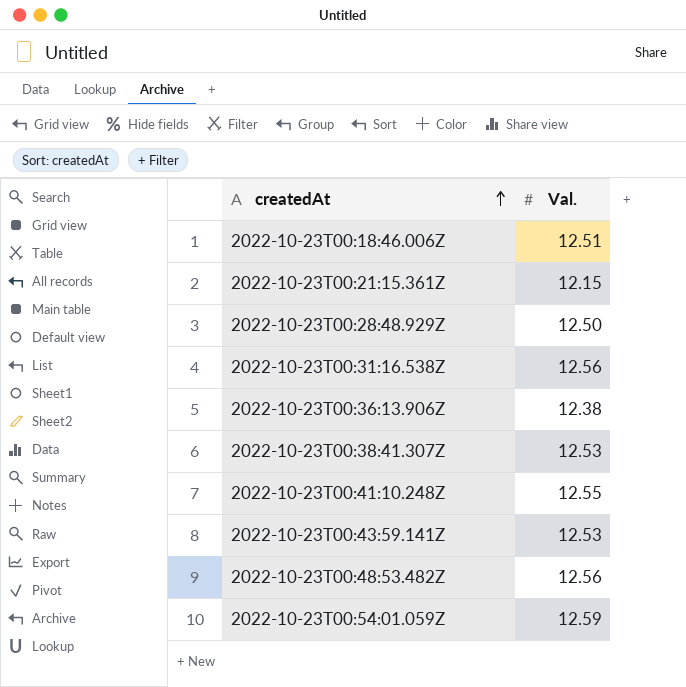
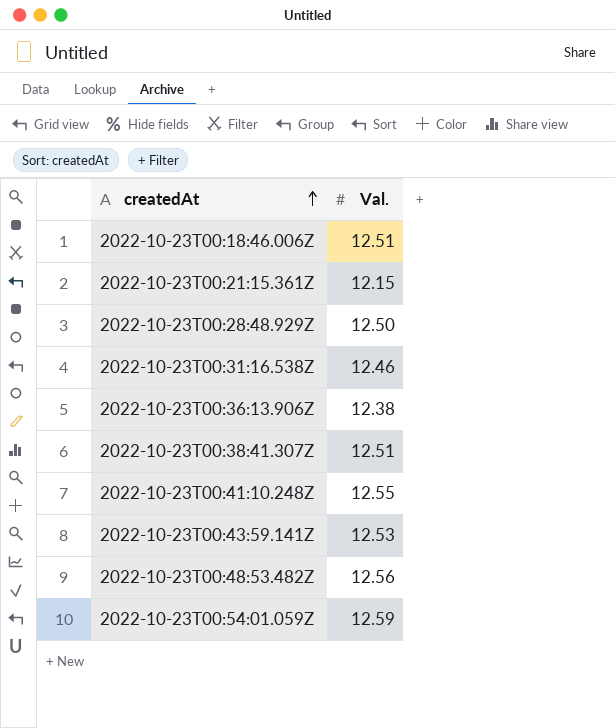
2022-10-23T00:31:16.538Z | Val.: 12.56 -> 12.46
2022-10-23T00:38:41.307Z | Val.: 12.53 -> 12.51

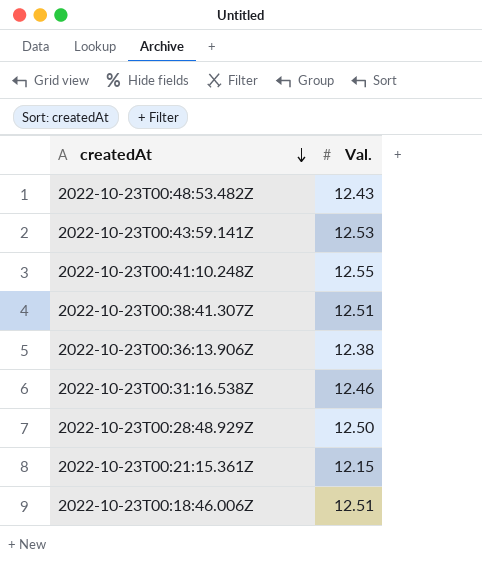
row order: createdAt ascending -> createdAt descending
row 2022-10-23T00:54:01.059Z: 12.59 -> none
2022-10-23T00:48:53.482Z | Val.: 12.56 -> 12.43

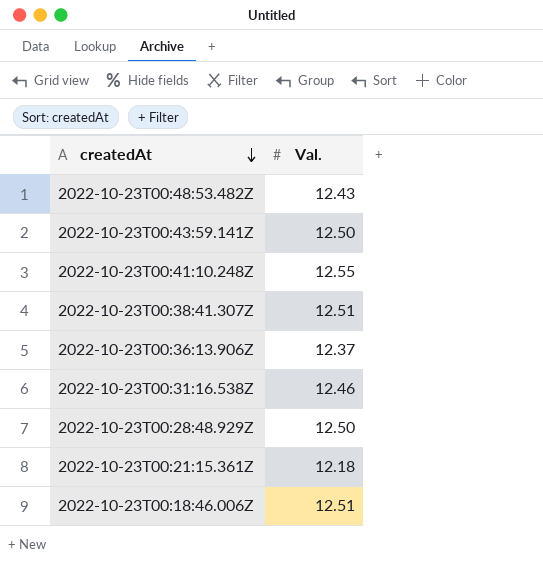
2022-10-23T00:43:59.141Z | Val.: 12.53 -> 12.50
2022-10-23T00:36:13.906Z | Val.: 12.38 -> 12.37
2022-10-23T00:21:15.361Z | Val.: 12.15 -> 12.18

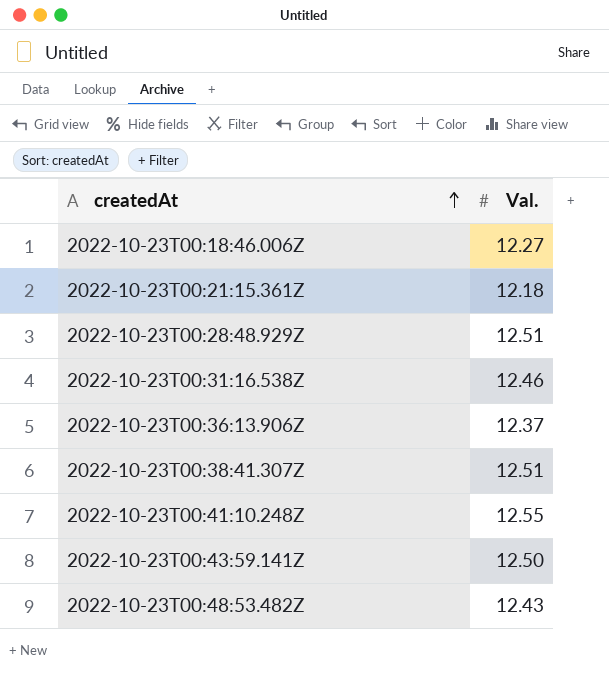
row order: createdAt descending -> createdAt ascending
2022-10-23T00:18:46.006Z | Val.: 12.51 -> 12.27
2022-10-23T00:28:48.929Z | Val.: 12.50 -> 12.51

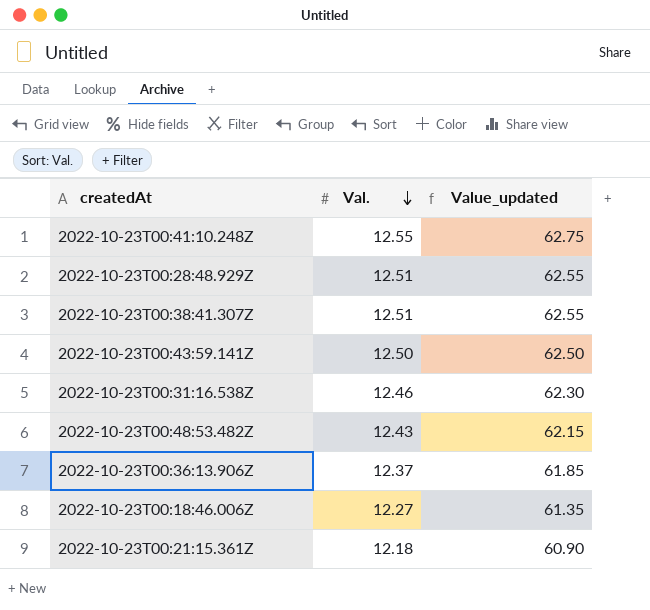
row order: createdAt ascending -> Val. descending
column Value_updated | formula: none -> [Val.] * 5

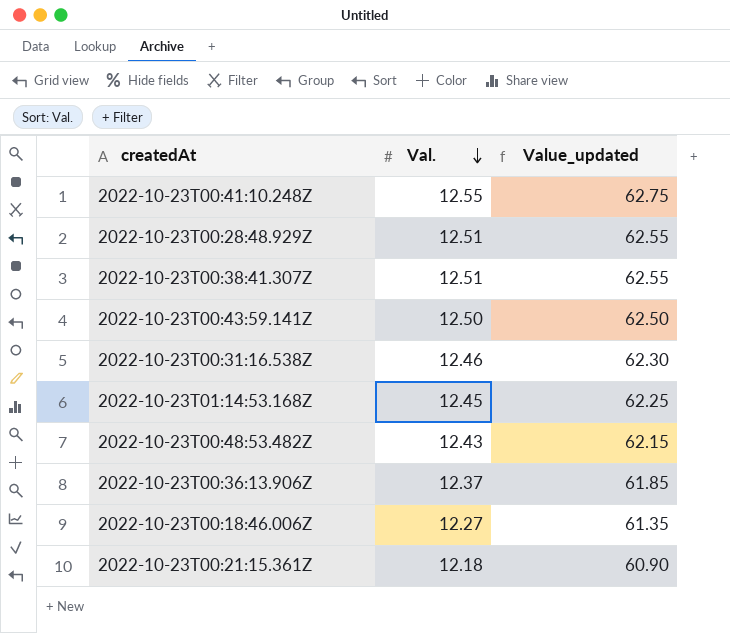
row 2022-10-23T01:14:53.168Z: none -> 12.45 | 62.25

